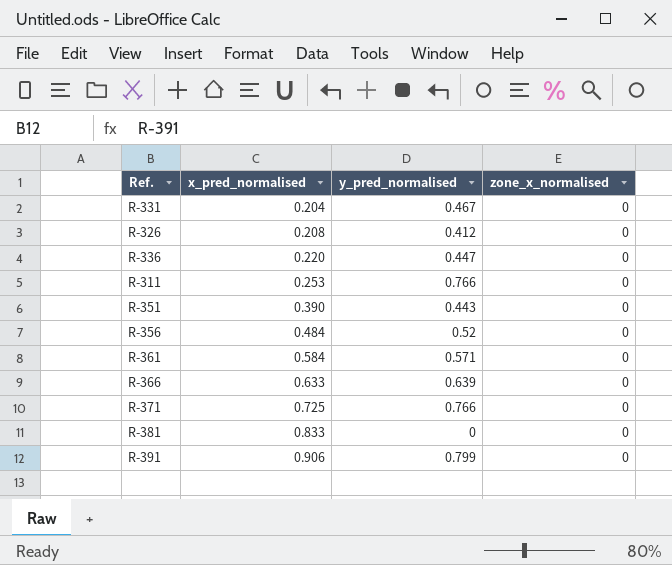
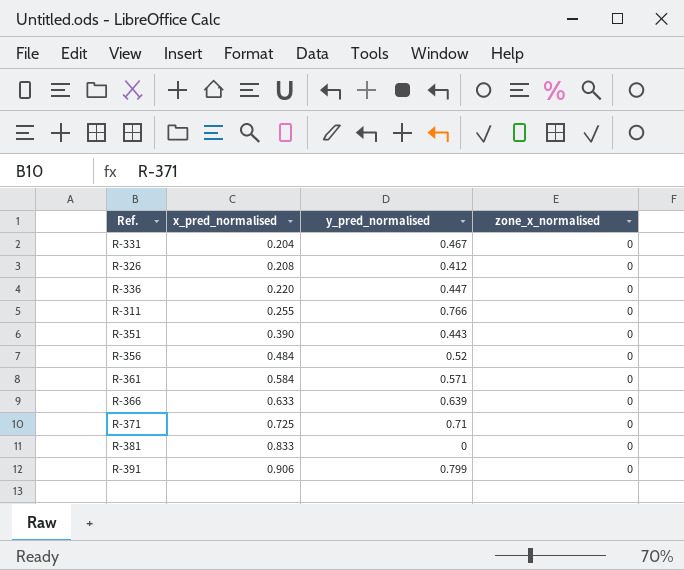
R-311 | x_pred_normalised: 0.253 -> 0.255
R-371 | y_pred_normalised: 0.766 -> 0.71

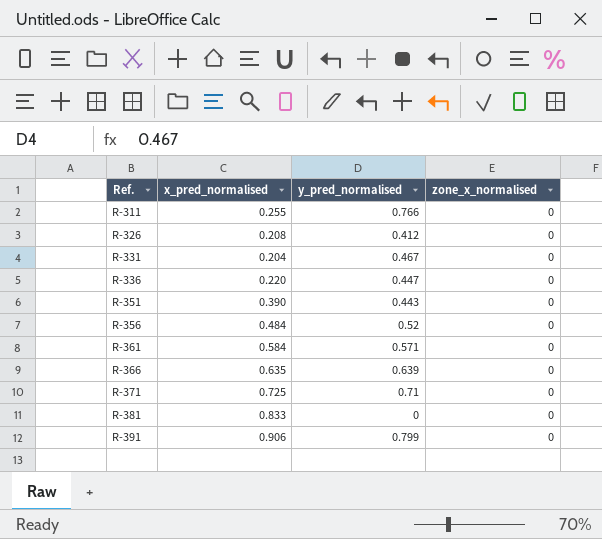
row order: x_pred_normalised ascending -> Ref. ascending
R-366 | x_pred_normalised: 0.633 -> 0.635

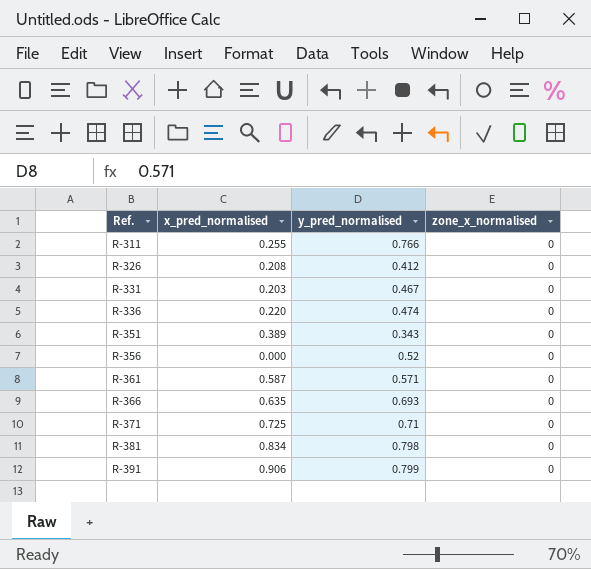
R-331 | x_pred_normalised: 0.204 -> 0.203
R-336 | y_pred_normalised: 0.447 -> 0.474
R-351 | x_pred_normalised: 0.390 -> 0.389
R-351 | y_pred_normalised: 0.443 -> 0.343
R-356 | x_pred_normalised: 0.484 -> 0.000
R-361 | x_pred_normalised: 0.584 -> 0.587
R-366 | y_pred_normalised: 0.639 -> 0.693
R-381 | x_pred_normalised: 0.833 -> 0.834
R-381 | y_pred_normalised: 0 -> 0.798

